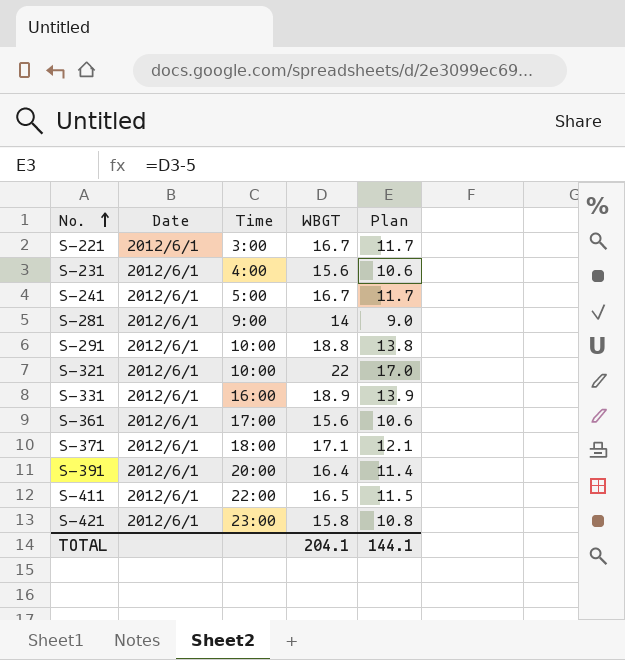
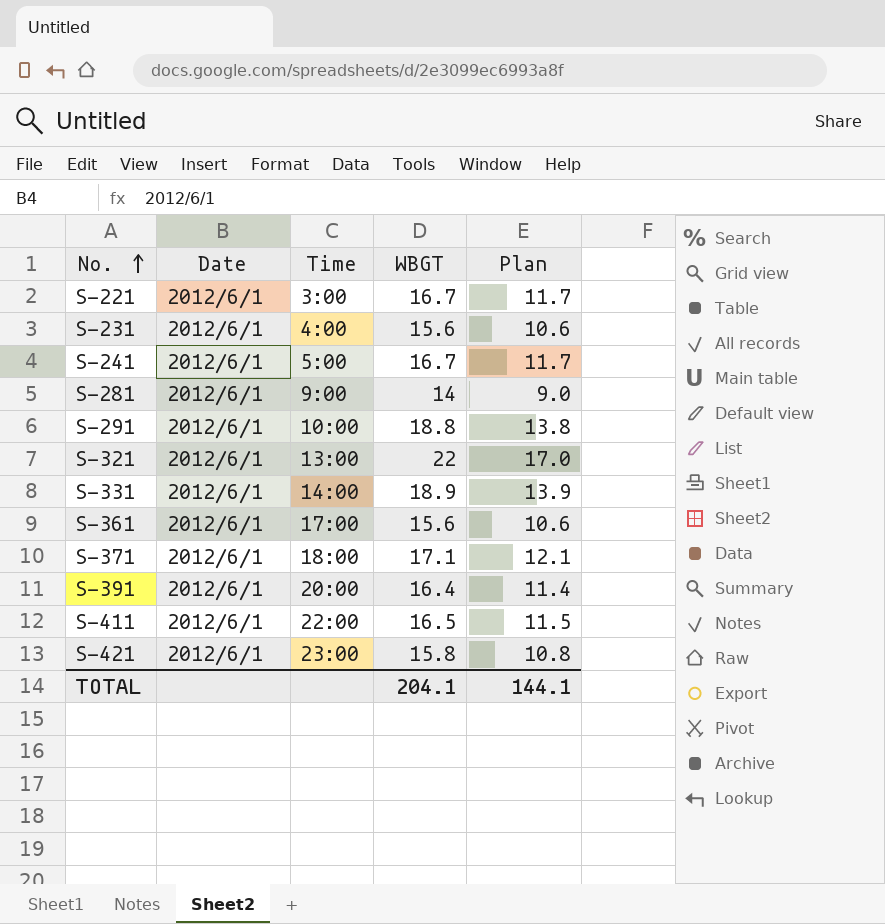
S-321 | Time: 10:00 -> 13:00
S-331 | Time: 16:00 -> 14:00

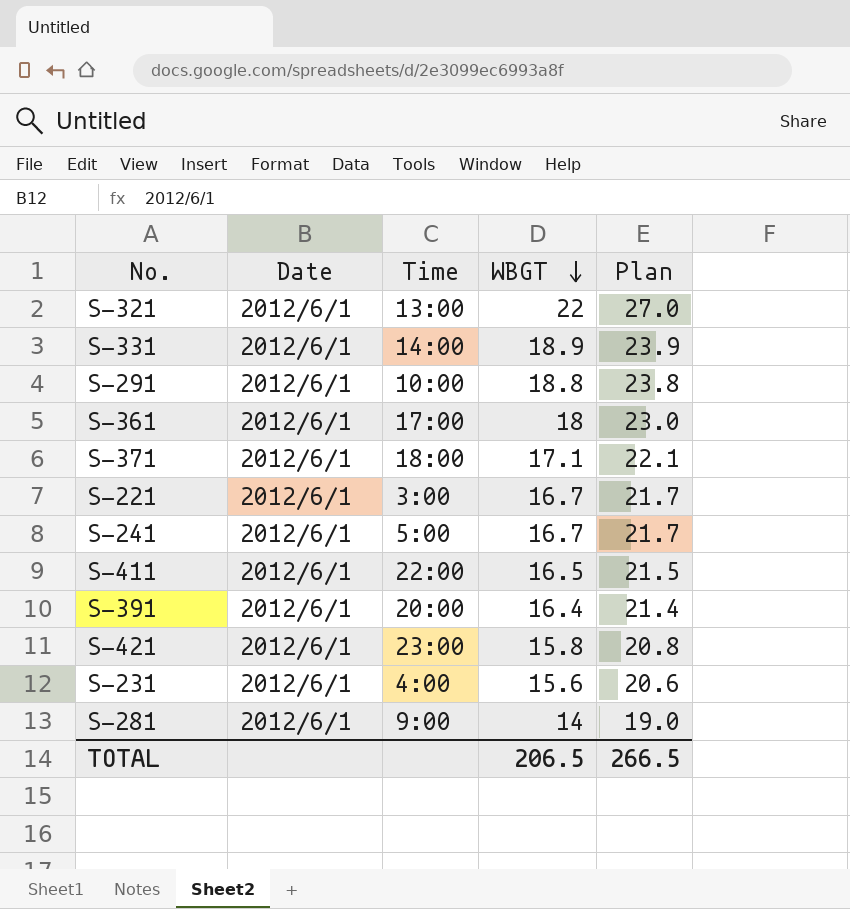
row order: No. ascending -> WBGT descending
column Plan | formula: [WBGT] - 5 -> [WBGT] + 5
S-361 | WBGT: 15.6 -> 18
TOTAL | WBGT: 204.1 -> 206.5
TOTAL | Plan: 144.1 -> 266.5

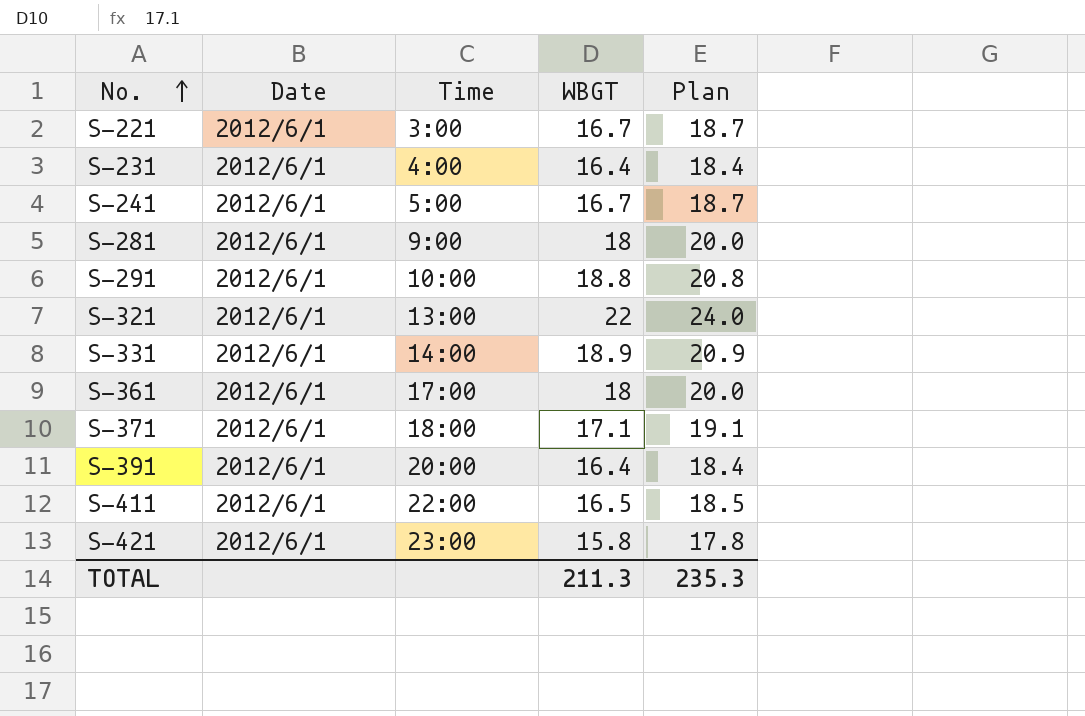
row order: WBGT descending -> No. ascending
column Plan | formula: [WBGT] + 5 -> [WBGT] + 2
S-231 | WBGT: 15.6 -> 16.4
S-281 | WBGT: 14 -> 18
TOTAL | WBGT: 206.5 -> 211.3
TOTAL | Plan: 266.5 -> 235.3

